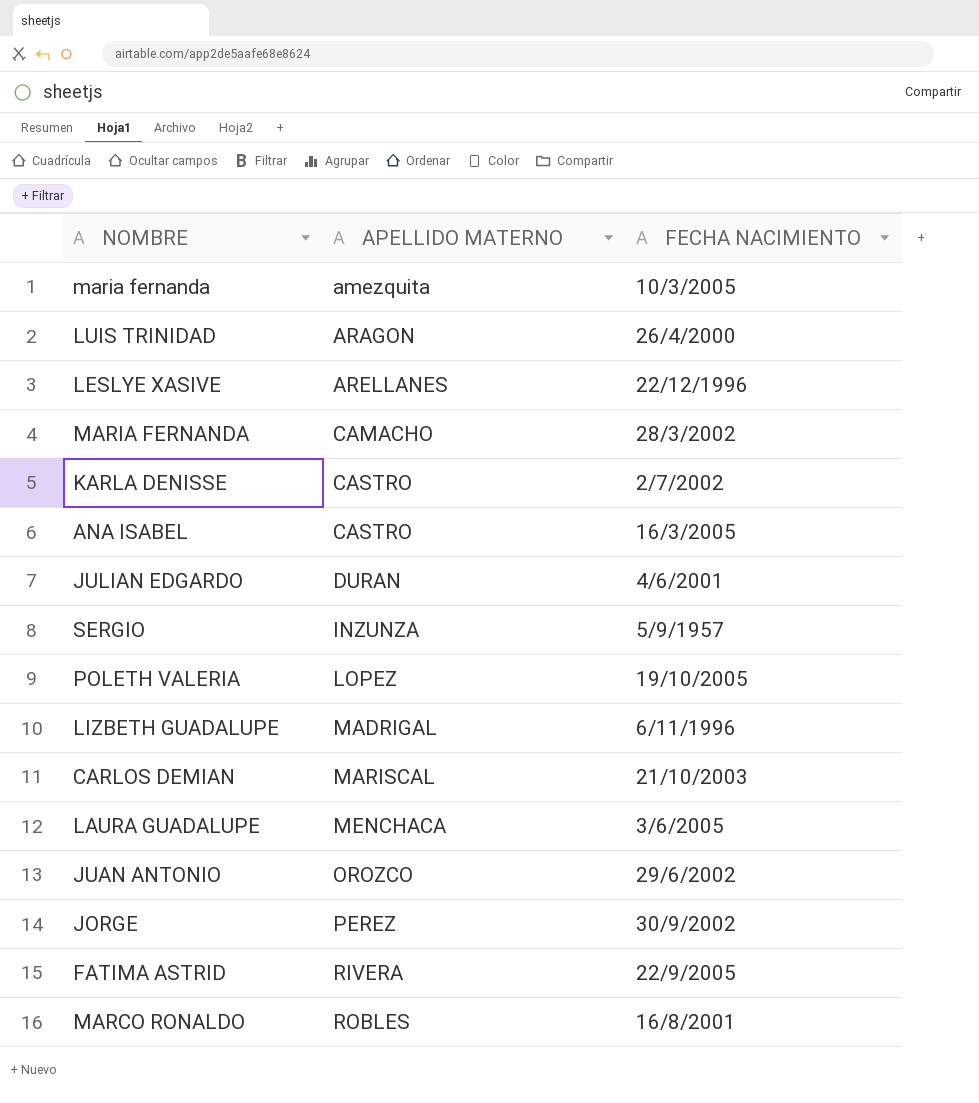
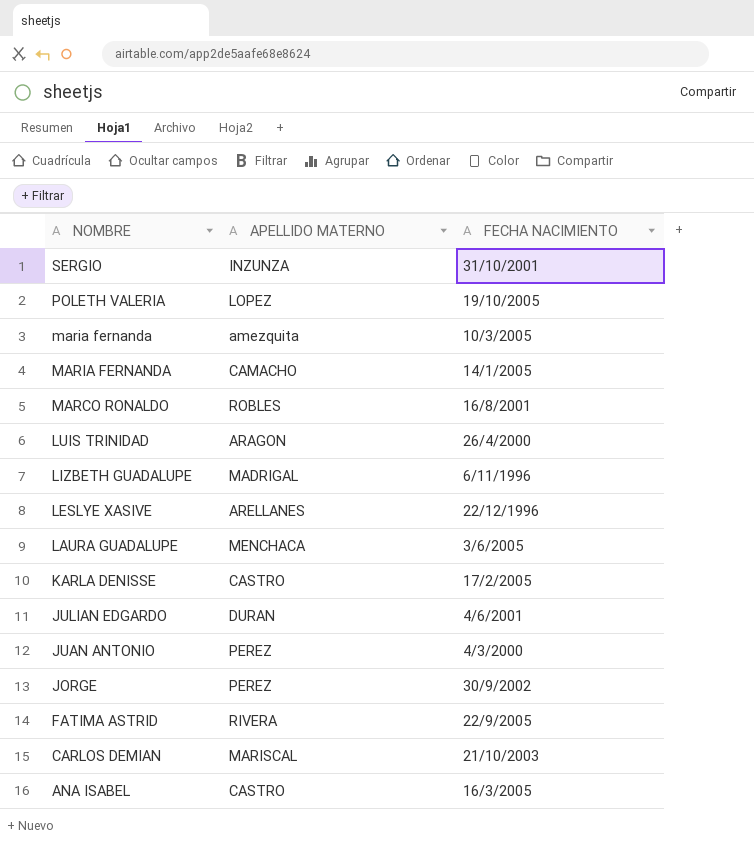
row order: APELLIDO MATERNO ascending -> NOMBRE descending
SERGIO | FECHA NACIMIENTO: 5/9/1957 -> 31/10/2001
MARIA FERNANDA | FECHA NACIMIENTO: 28/3/2002 -> 14/1/2005
KARLA DENISSE | FECHA NACIMIENTO: 2/7/2002 -> 17/2/2005
JUAN ANTONIO | APELLIDO MATERNO: OROZCO -> PEREZ
JUAN ANTONIO | FECHA NACIMIENTO: 29/6/2002 -> 4/3/2000

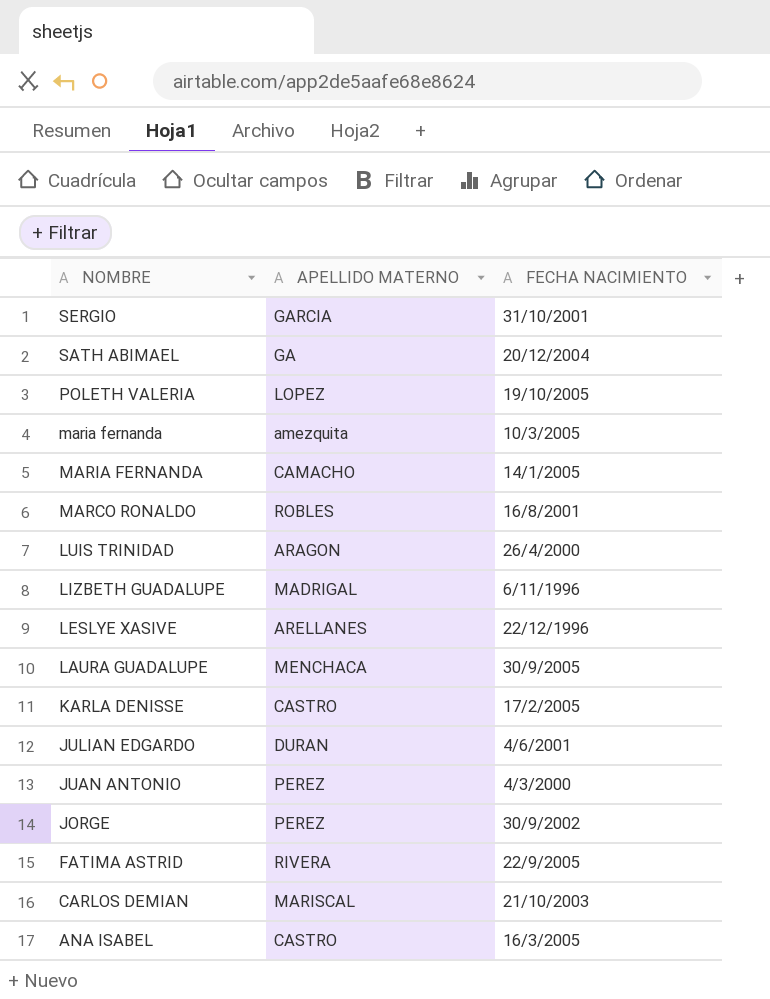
SERGIO | APELLIDO MATERNO: INZUNZA -> GARCIA
row SATH ABIMAEL: none -> GA | 20/12/2004
LAURA GUADALUPE | FECHA NACIMIENTO: 3/6/2005 -> 30/9/2005

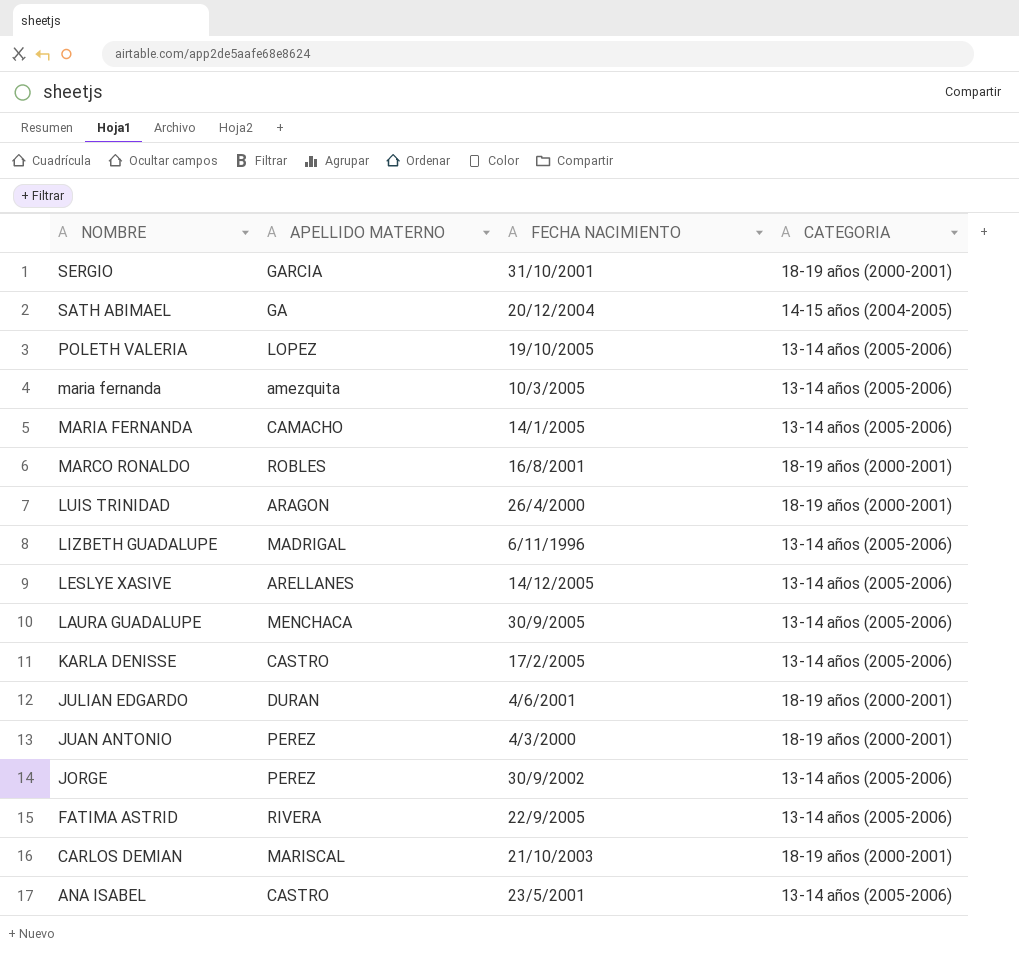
column CATEGORIA | position: none -> 4
LESLYE XASIVE | FECHA NACIMIENTO: 22/12/1996 -> 14/12/2005
ANA ISABEL | FECHA NACIMIENTO: 16/3/2005 -> 23/5/2001

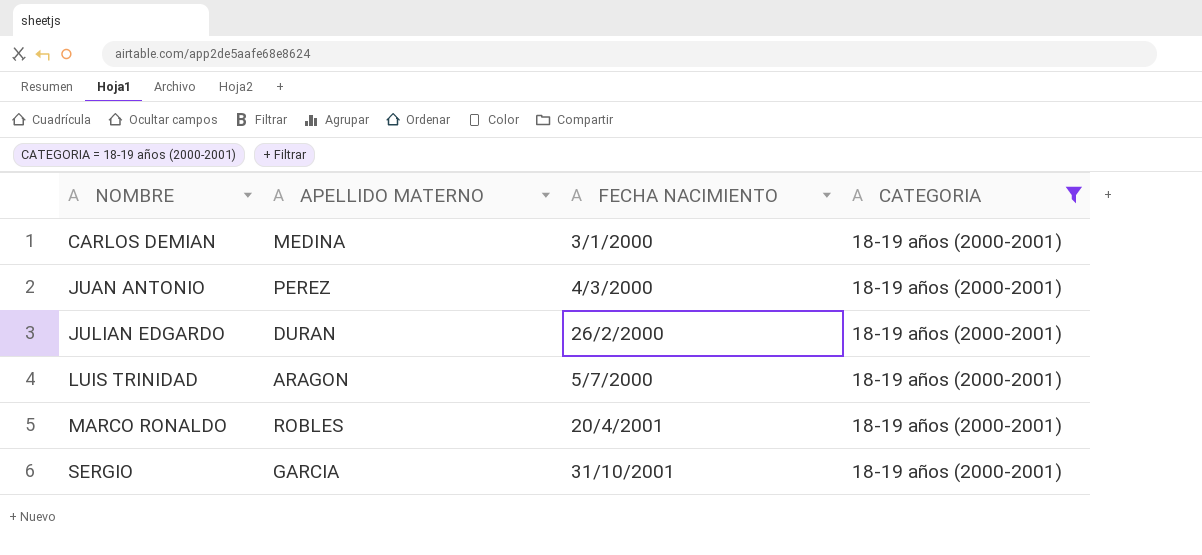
filter: none -> CATEGORIA = 18-19 años (2000-2001)
row order: NOMBRE descending -> NOMBRE ascending
CARLOS DEMIAN | APELLIDO MATERNO: MARISCAL -> MEDINA
CARLOS DEMIAN | FECHA NACIMIENTO: 21/10/2003 -> 3/1/2000
JULIAN EDGARDO | FECHA NACIMIENTO: 4/6/2001 -> 26/2/2000
LUIS TRINIDAD | FECHA NACIMIENTO: 26/4/2000 -> 5/7/2000
MARCO RONALDO | FECHA NACIMIENTO: 16/8/2001 -> 20/4/2001

